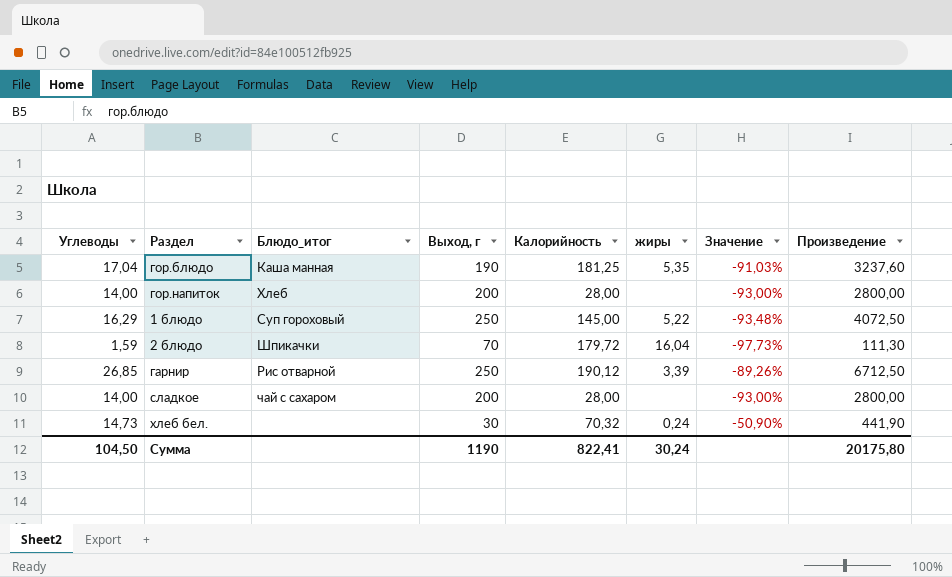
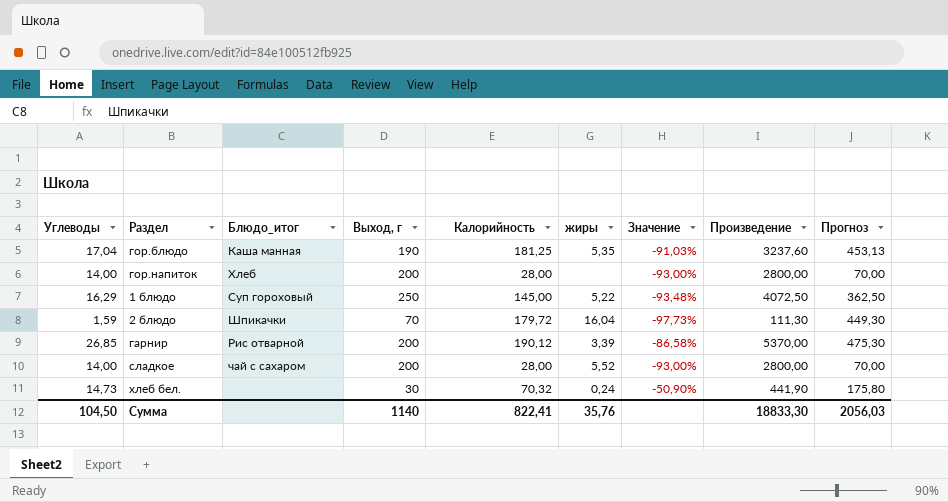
column Прогноз | formula: none -> [Калорийность] * 2,5
гарнир | Выход, г: 250 -> 200
гарнир | Значение: -89,26% -> -86,58%
гарнир | Произведение: 6712,50 -> 5370,00
сладкое | жиры: none -> 5,52
Сумма | Выход, г: 1190 -> 1140
Сумма | жиры: 30,24 -> 35,76
Сумма | Произведение: 20175,80 -> 18833,30

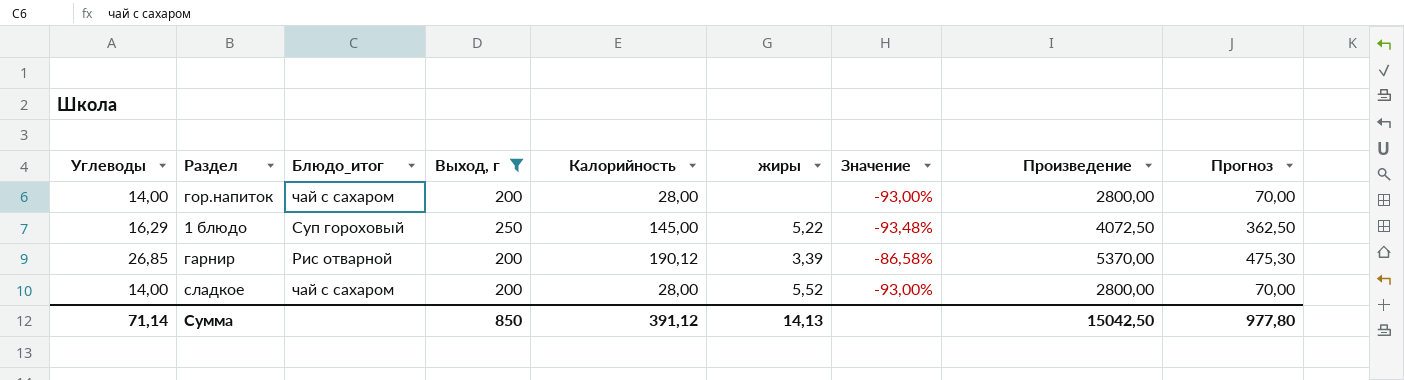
filter: none -> Выход, г >= 200
гор.напиток | Блюдо_итог: Хлеб -> чай с сахаром
Сумма | Углеводы: 104,50 -> 71,14
Сумма | Выход, г: 1140 -> 850
Сумма | Калорийность: 822,41 -> 391,12
Сумма | жиры: 35,76 -> 14,13
Сумма | Произведение: 18833,30 -> 15042,50
Сумма | Прогноз: 2056,03 -> 977,80

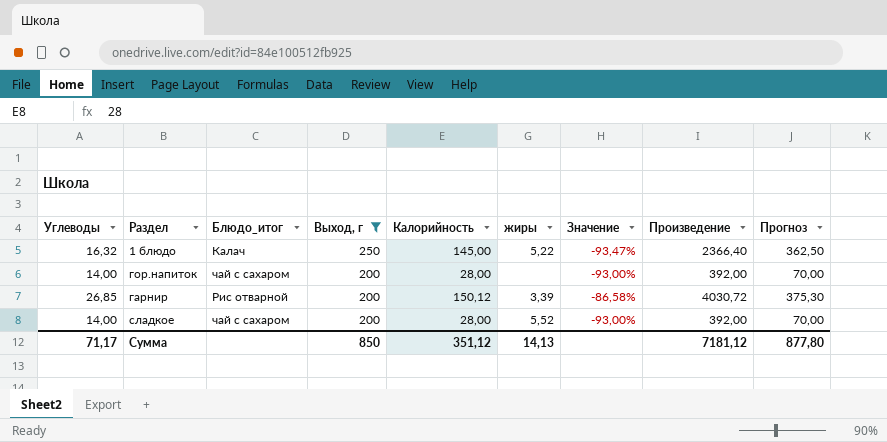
row order: none -> Выход, г descending
column Произведение | formula: [Углеводы] * [Выход, г] -> [Углеводы] * [Калорийность]
1 блюдо | Углеводы: 16,29 -> 16,32
1 блюдо | Блюдо_итог: Суп гороховый -> Калач
1 блюдо | Значение: -93,48% -> -93,47%
гарнир | Калорийность: 190,12 -> 150,12
гарнир | Прогноз: 475,30 -> 375,30
Сумма | Углеводы: 71,14 -> 71,17
Сумма | Калорийность: 391,12 -> 351,12
Сумма | Произведение: 15042,50 -> 7181,12
Сумма | Прогноз: 977,80 -> 877,80

